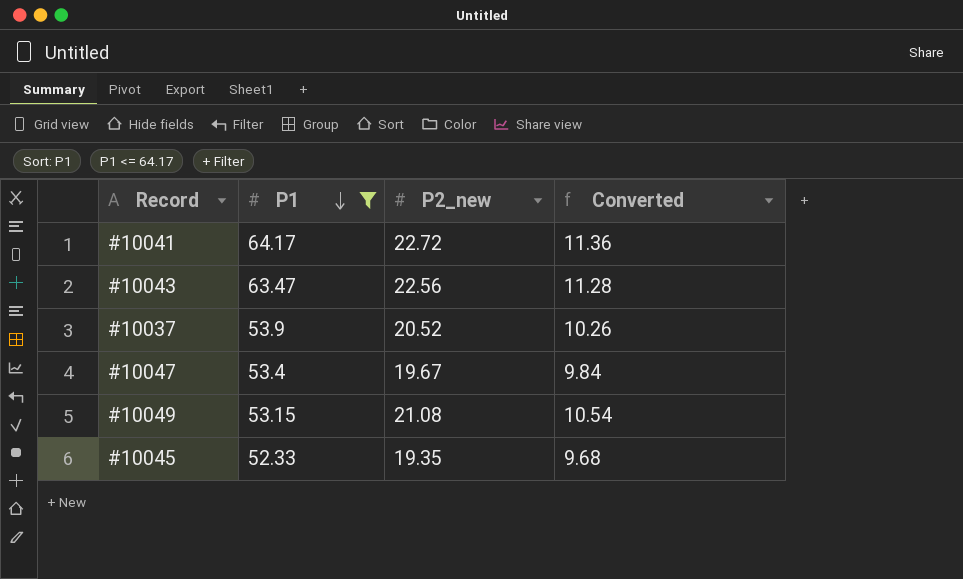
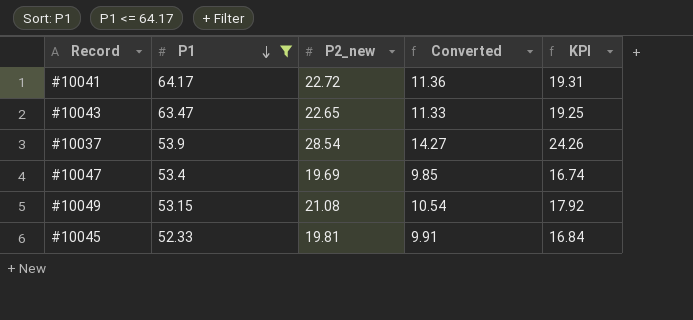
column KPI | formula: none -> [P2_new] * 0.85
#10043 | P2_new: 22.56 -> 22.65
#10043 | Converted: 11.28 -> 11.33
#10037 | P2_new: 20.52 -> 28.54
#10037 | Converted: 10.26 -> 14.27
#10047 | P2_new: 19.67 -> 19.69
#10047 | Converted: 9.84 -> 9.85
#10045 | P2_new: 19.35 -> 19.81
#10045 | Converted: 9.68 -> 9.91

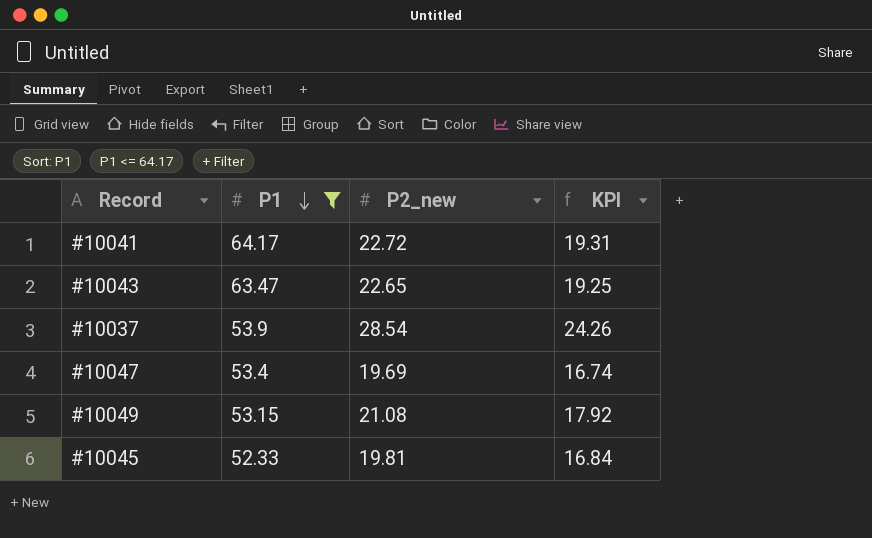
column Converted | formula: [P2_new] * 0.5 -> none

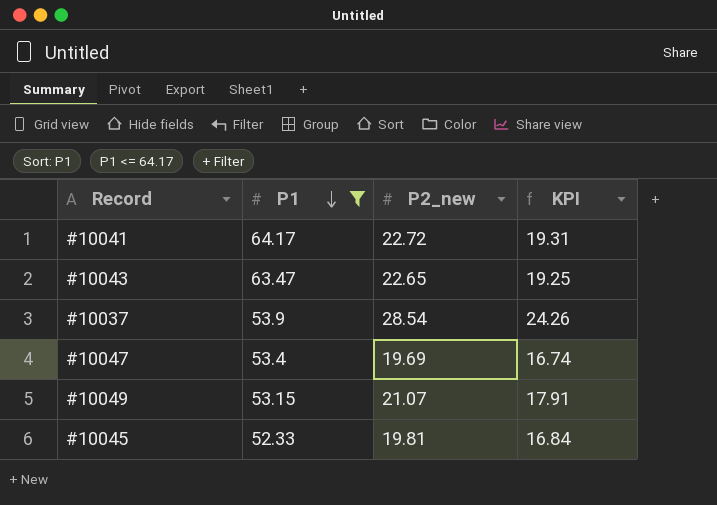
#10049 | P2_new: 21.08 -> 21.07
#10049 | KPI: 17.92 -> 17.91

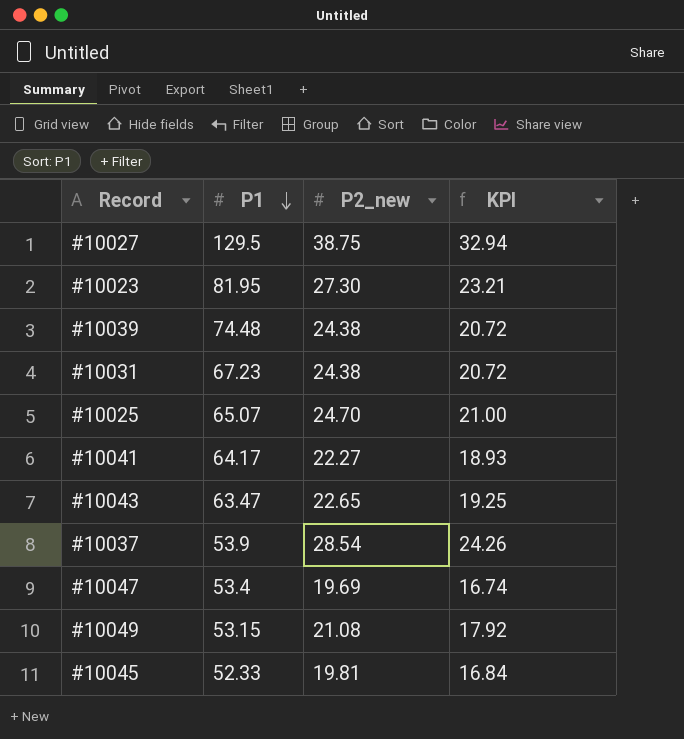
filter: P1 <= 64.17 -> none
#10041 | P2_new: 22.72 -> 22.27
#10041 | KPI: 19.31 -> 18.93
#10049 | P2_new: 21.07 -> 21.08
#10049 | KPI: 17.91 -> 17.92

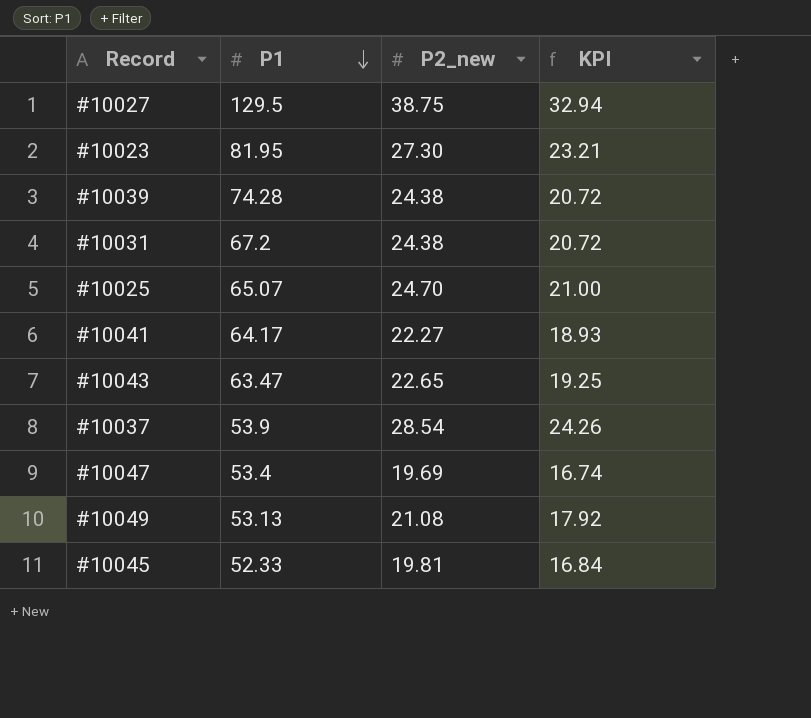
#10039 | P1: 74.48 -> 74.28
#10031 | P1: 67.23 -> 67.2
#10049 | P1: 53.15 -> 53.13

